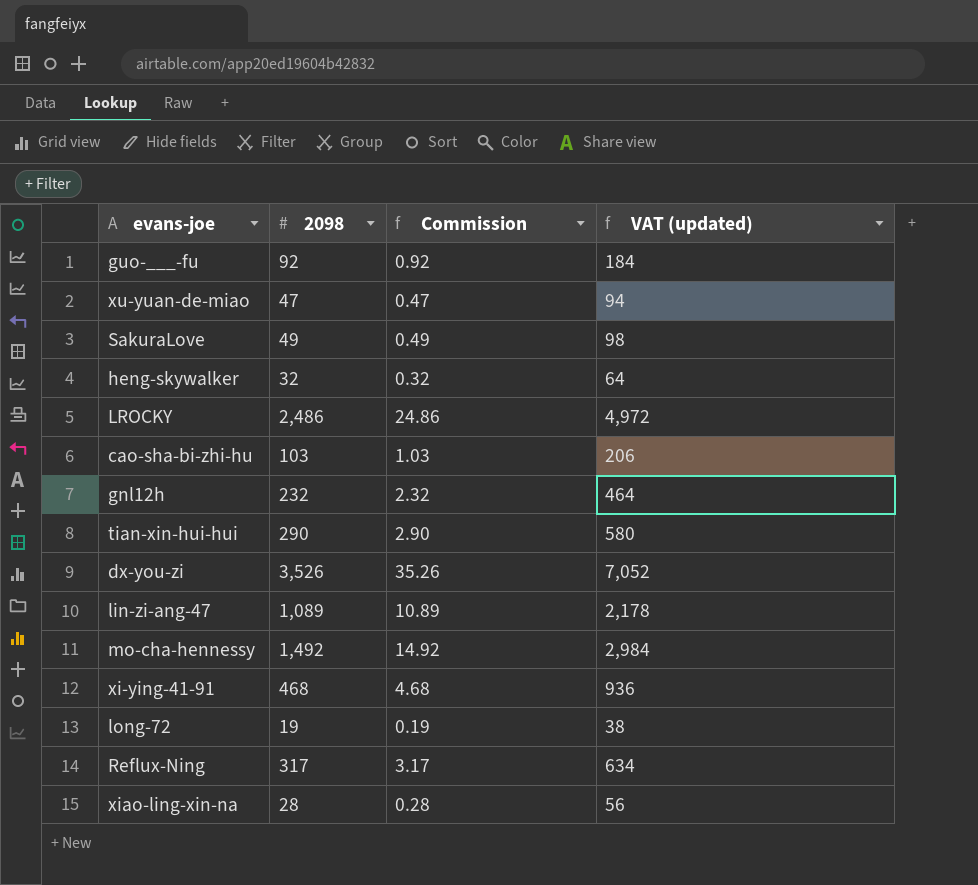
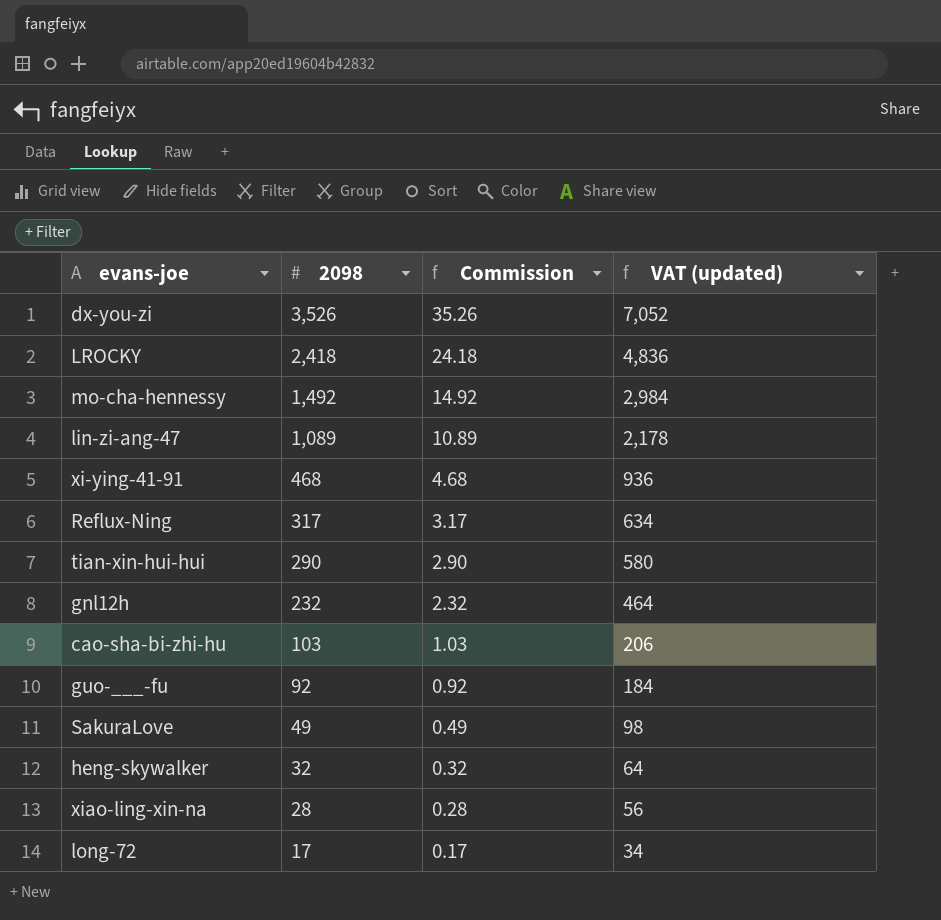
row order: none -> 2098 descending
row xu-yuan-de-miao: 47 | 0.47 | 94 -> none
LROCKY | 2098: 2,486 -> 2,418
LROCKY | Commission: 24.86 -> 24.18
LROCKY | VAT (updated): 4,972 -> 4,836
long-72 | 2098: 19 -> 17
long-72 | Commission: 0.19 -> 0.17
long-72 | VAT (updated): 38 -> 34

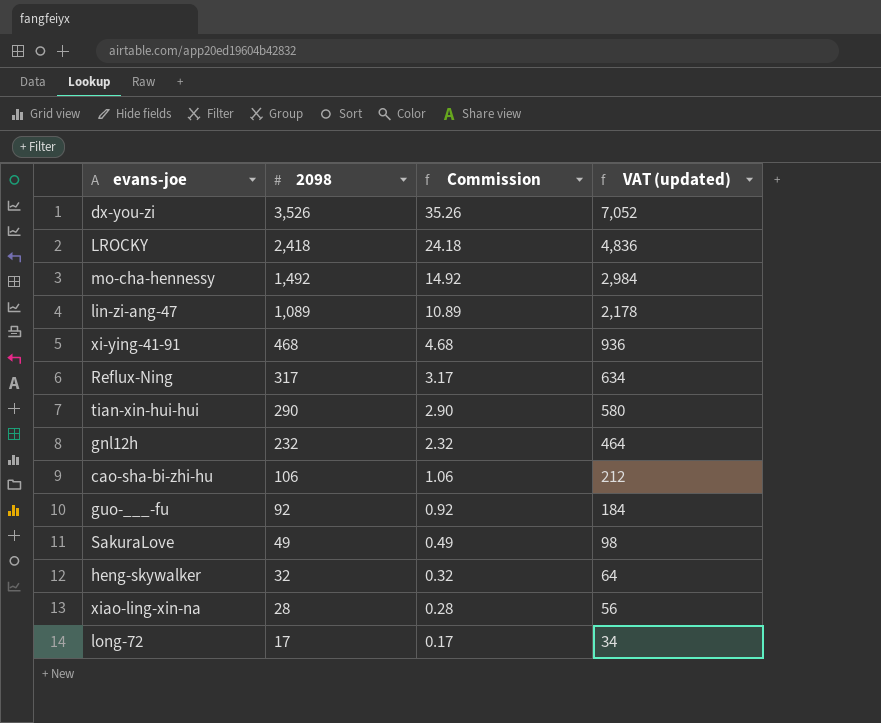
cao-sha-bi-zhi-hu | 2098: 103 -> 106
cao-sha-bi-zhi-hu | Commission: 1.03 -> 1.06
cao-sha-bi-zhi-hu | VAT (updated): 206 -> 212

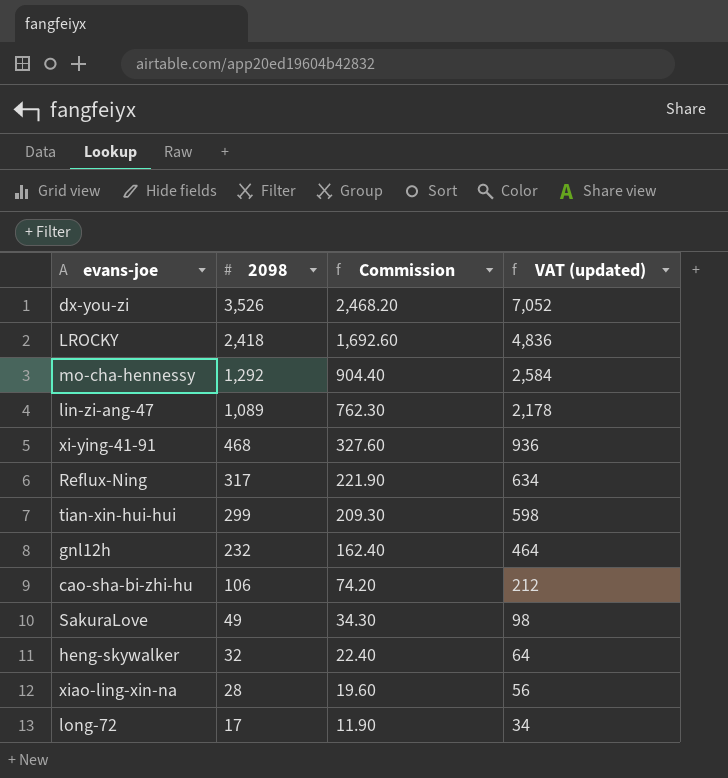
column Commission | formula: [2098] * 0.01 -> [2098] * 0.7
row guo-___-fu: 92 | 0.92 | 184 -> none
mo-cha-hennessy | 2098: 1,492 -> 1,292
mo-cha-hennessy | VAT (updated): 2,984 -> 2,584
tian-xin-hui-hui | 2098: 290 -> 299
tian-xin-hui-hui | VAT (updated): 580 -> 598

